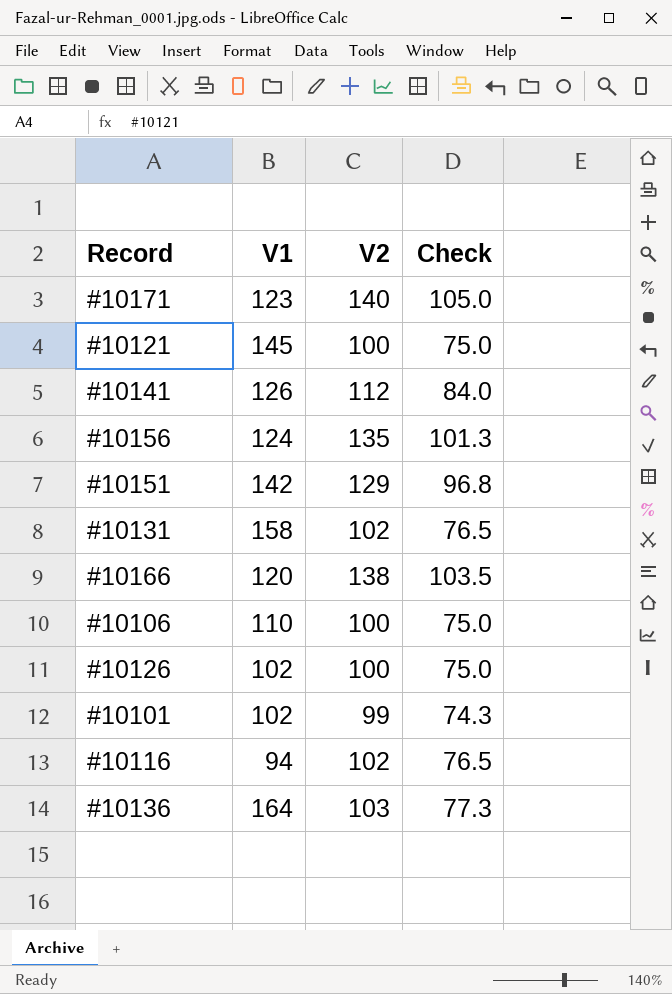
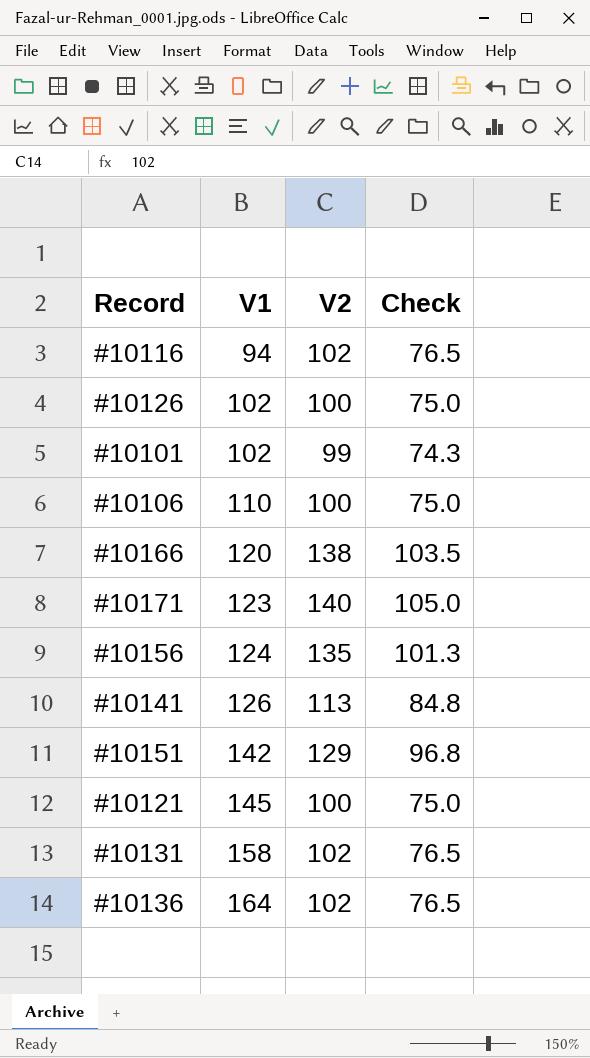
row order: none -> V1 ascending
#10141 | V2: 112 -> 113
#10141 | Check: 84.0 -> 84.8
#10136 | V2: 103 -> 102
#10136 | Check: 77.3 -> 76.5

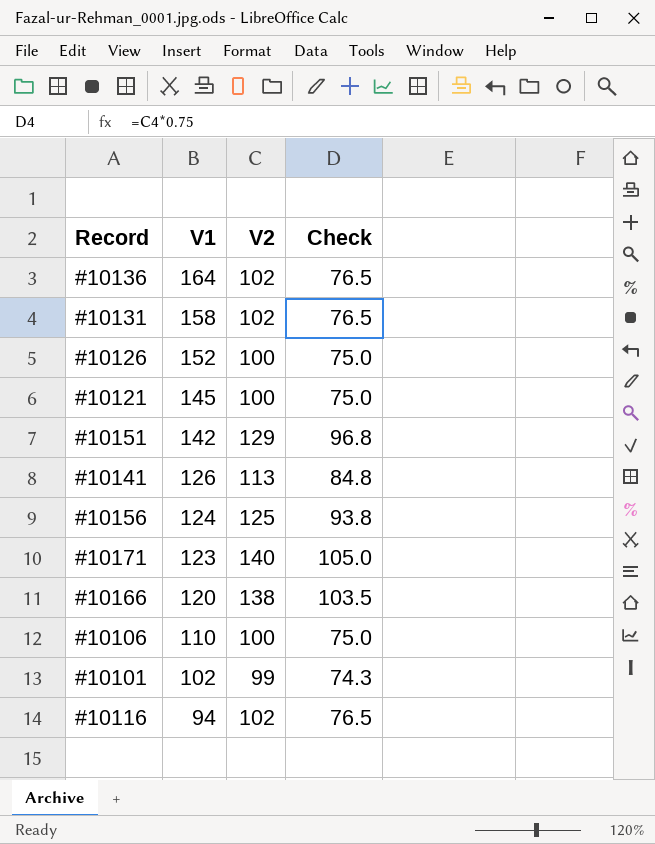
row order: V1 ascending -> V1 descending
#10126 | V1: 102 -> 152
#10156 | V2: 135 -> 125
#10156 | Check: 101.3 -> 93.8

